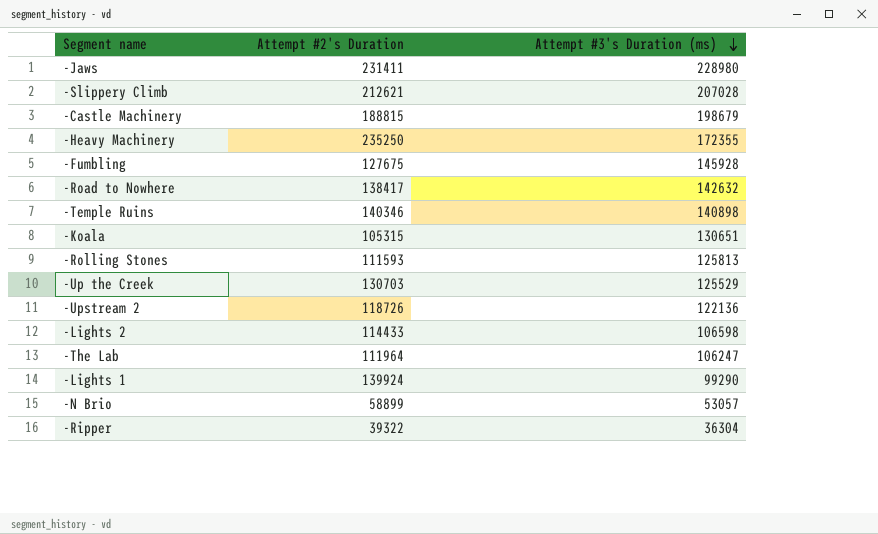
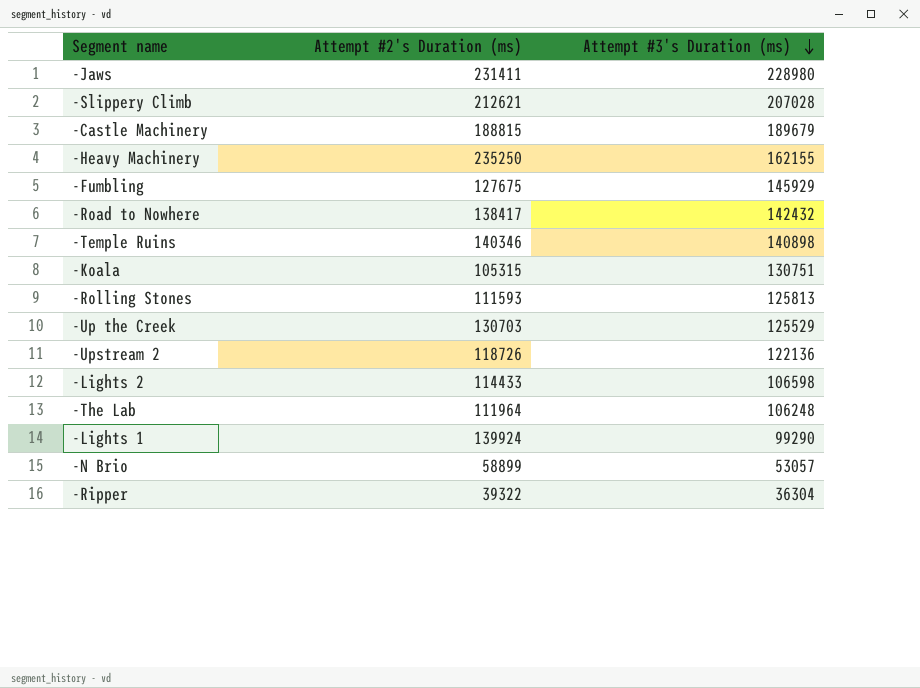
column name: Attempt #2's Duration -> Attempt #2's Duration (ms)
-Castle Machinery | Attempt #3's Duration (ms): 198679 -> 189679
-Heavy Machinery | Attempt #3's Duration (ms): 172355 -> 162155
-Fumbling | Attempt #3's Duration (ms): 145928 -> 145929
-Road to Nowhere | Attempt #3's Duration (ms): 142632 -> 142432
-Koala | Attempt #3's Duration (ms): 130651 -> 130751
-The Lab | Attempt #3's Duration (ms): 106247 -> 106248

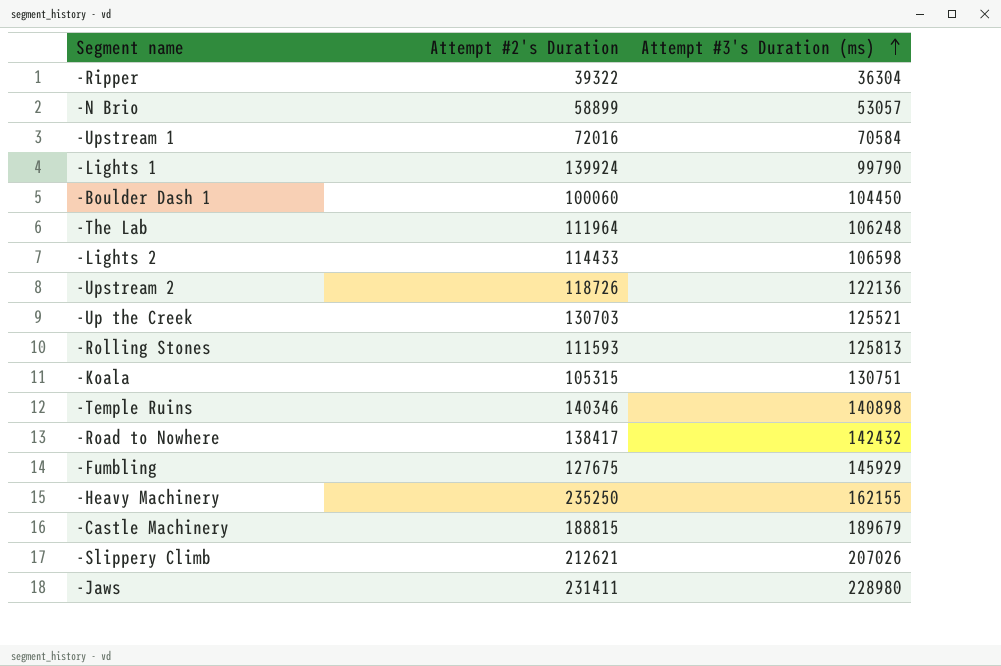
row order: Attempt #3's Duration (ms) descending -> Attempt #3's Duration (ms) ascending
column name: Attempt #2's Duration (ms) -> Attempt #2's Duration
row -Upstream 1: none -> 72016 | 70584
-Lights 1 | Attempt #3's Duration (ms): 99290 -> 99790
row -Boulder Dash 1: none -> 100060 | 104450
-Up the Creek | Attempt #3's Duration (ms): 125529 -> 125521
-Slippery Climb | Attempt #3's Duration (ms): 207028 -> 207026

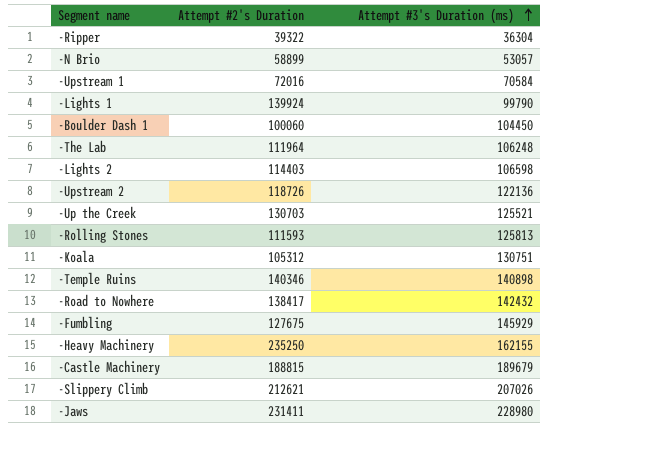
-Lights 2 | Attempt #2's Duration: 114433 -> 114403
-Koala | Attempt #2's Duration: 105315 -> 105312

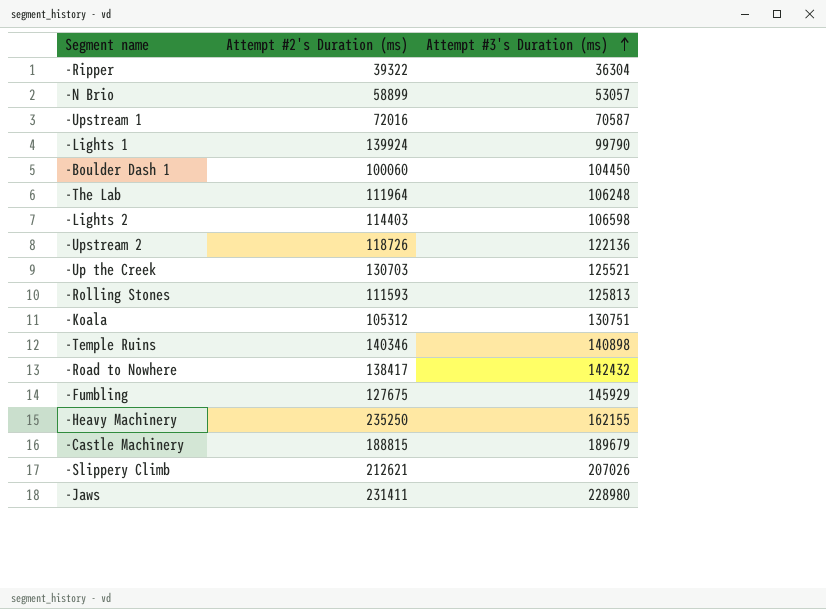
column name: Attempt #2's Duration -> Attempt #2's Duration (ms)
-Upstream 1 | Attempt #3's Duration (ms): 70584 -> 70587

